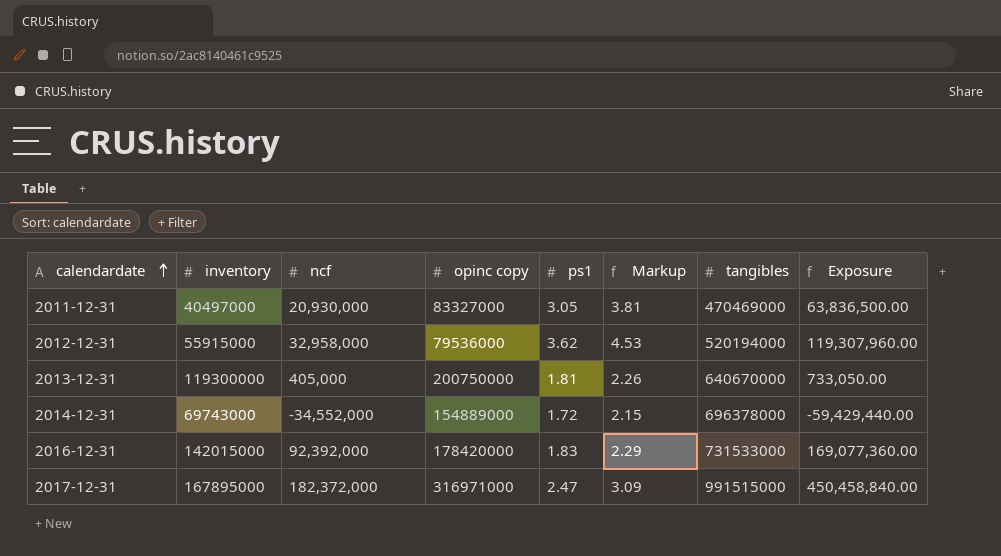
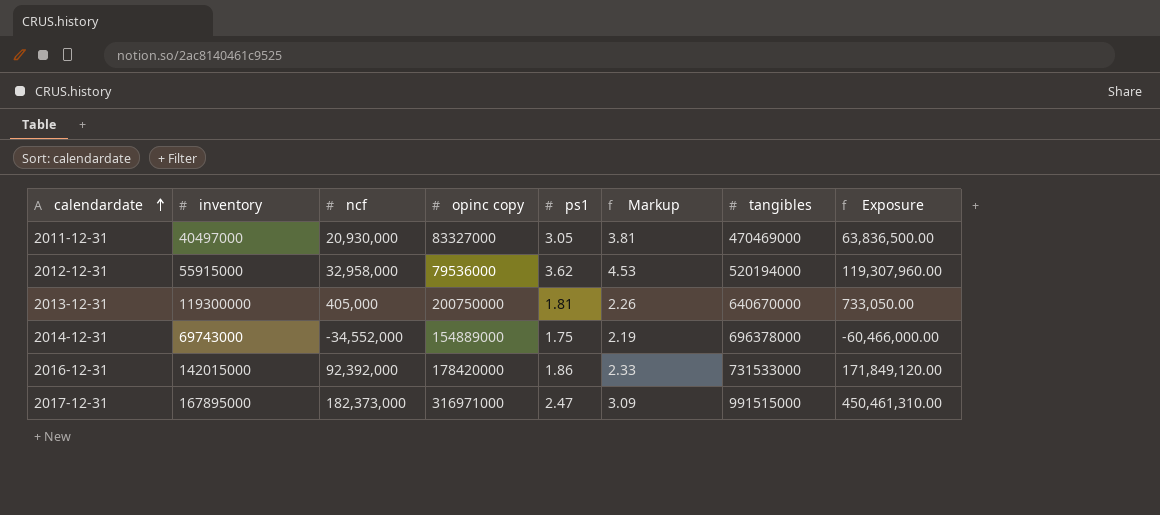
2014-12-31 | ps1: 1.72 -> 1.75
2014-12-31 | Markup: 2.15 -> 2.19
2014-12-31 | Exposure: -59,429,440.00 -> -60,466,000.00
2016-12-31 | ps1: 1.83 -> 1.86
2016-12-31 | Markup: 2.29 -> 2.33
2016-12-31 | Exposure: 169,077,360.00 -> 171,849,120.00
2017-12-31 | ncf: 182,372,000 -> 182,373,000
2017-12-31 | Exposure: 450,458,840.00 -> 450,461,310.00

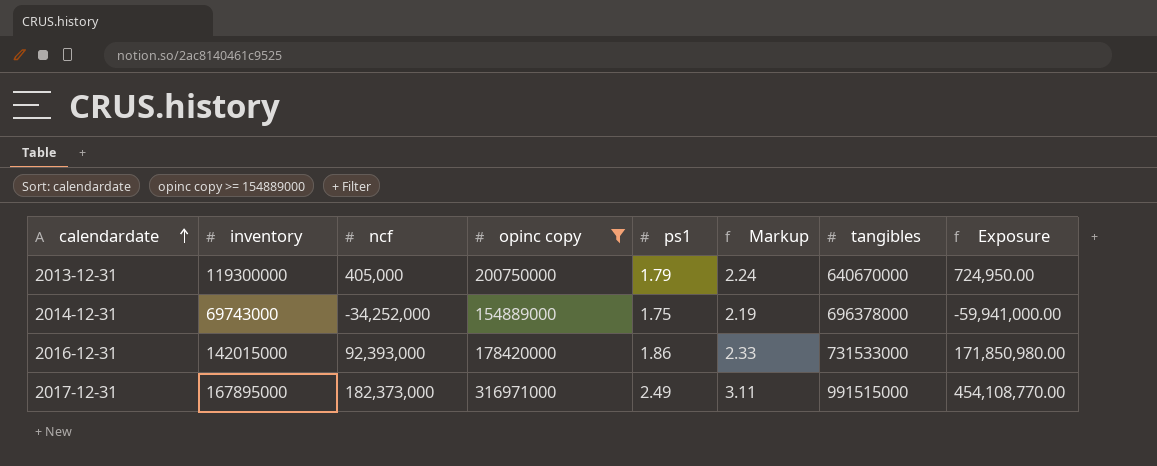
filter: none -> opinc copy >= 154889000
2013-12-31 | ps1: 1.81 -> 1.79
2013-12-31 | Markup: 2.26 -> 2.24
2013-12-31 | Exposure: 733,050.00 -> 724,950.00
2014-12-31 | ncf: -34,552,000 -> -34,252,000
2014-12-31 | Exposure: -60,466,000.00 -> -59,941,000.00
2016-12-31 | ncf: 92,392,000 -> 92,393,000
2016-12-31 | Exposure: 171,849,120.00 -> 171,850,980.00
2017-12-31 | ps1: 2.47 -> 2.49
2017-12-31 | Markup: 3.09 -> 3.11
2017-12-31 | Exposure: 450,461,310.00 -> 454,108,770.00

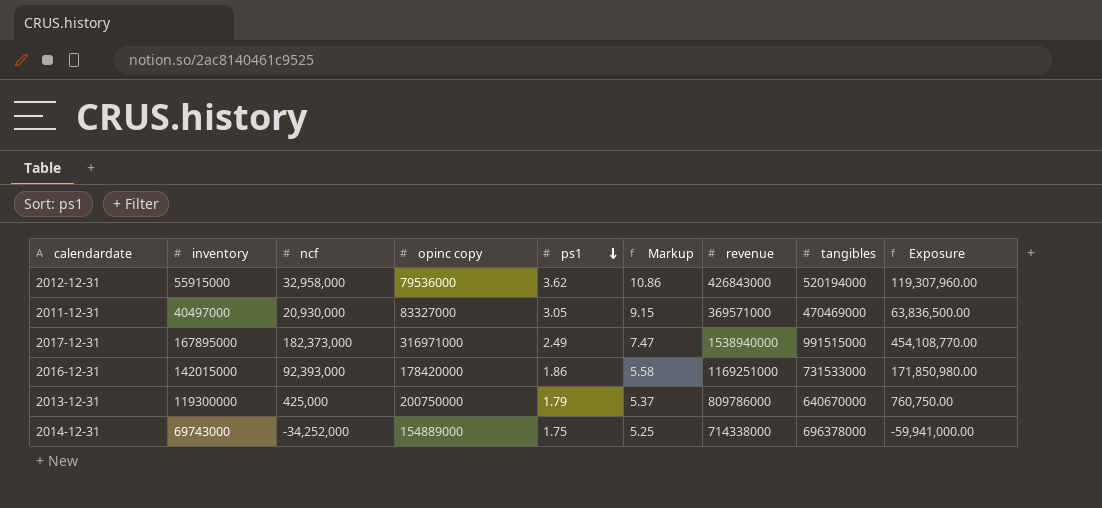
filter: opinc copy >= 154889000 -> none
row order: calendardate ascending -> ps1 descending
column Markup | formula: [ps1] * 1.25 -> [ps1] * 3
column revenue | position: none -> 7
2013-12-31 | ncf: 405,000 -> 425,000
2013-12-31 | Exposure: 724,950.00 -> 760,750.00

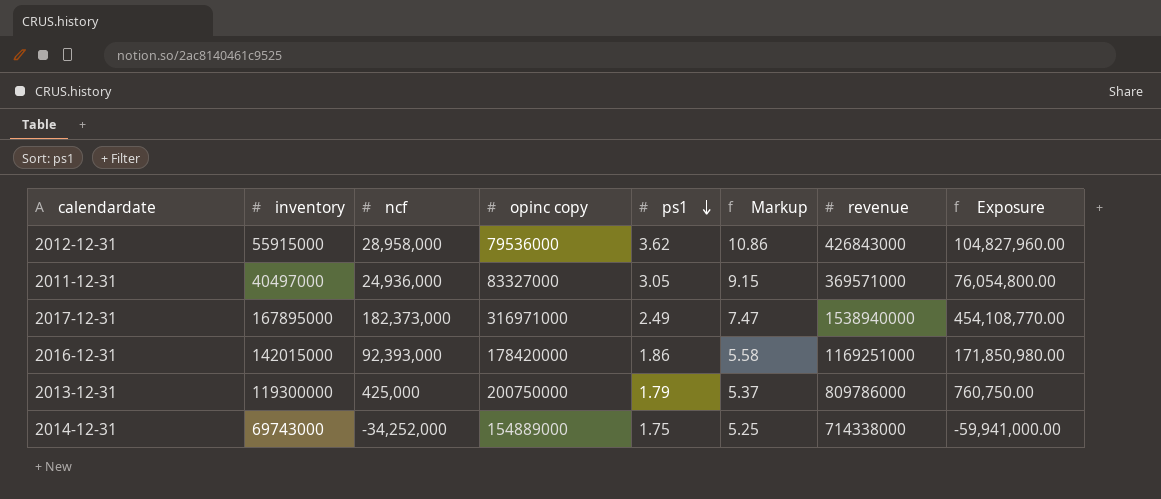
column tangibles | position: 8 -> none
2012-12-31 | ncf: 32,958,000 -> 28,958,000
2012-12-31 | Exposure: 119,307,960.00 -> 104,827,960.00
2011-12-31 | ncf: 20,930,000 -> 24,936,000
2011-12-31 | Exposure: 63,836,500.00 -> 76,054,800.00

